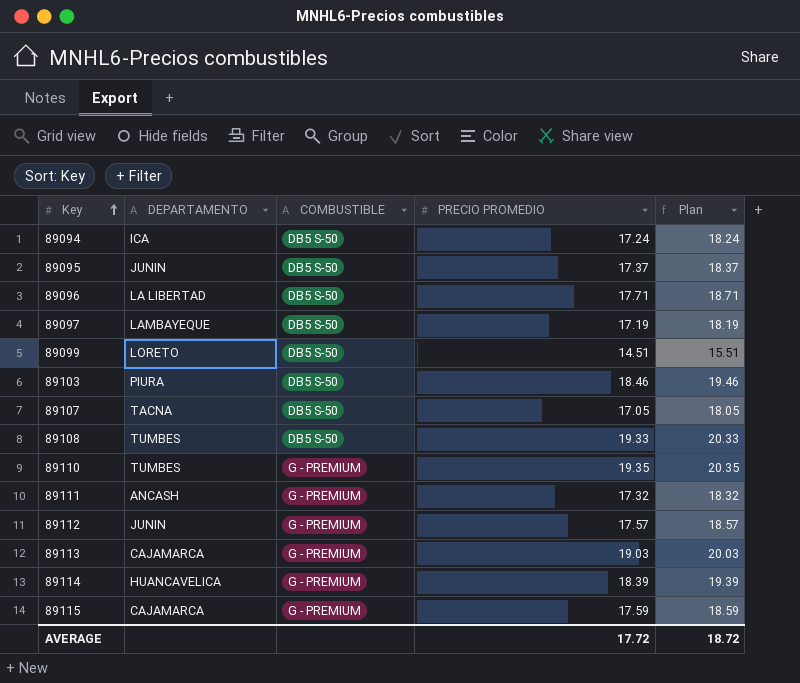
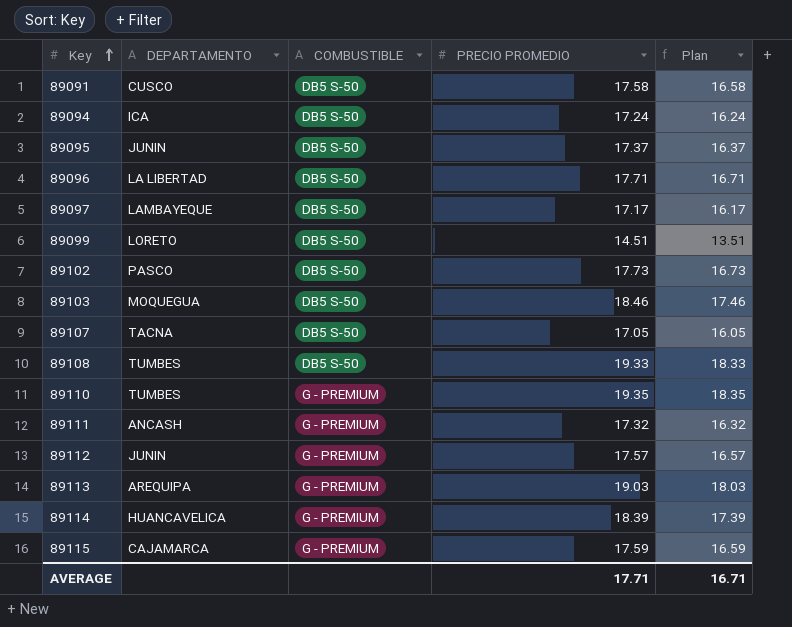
column Plan | formula: [PRECIO PROMEDIO] + 1 -> [PRECIO PROMEDIO] - 1
row 89091: none -> CUSCO | DB5 S-50 | 17.58 | 16.58
89097 | PRECIO PROMEDIO: 17.19 -> 17.17
row 89102: none -> PASCO | DB5 S-50 | 17.73 | 16.73
89103 | DEPARTAMENTO: PIURA -> MOQUEGUA
89113 | DEPARTAMENTO: CAJAMARCA -> AREQUIPA
AVERAGE | PRECIO PROMEDIO: 17.72 -> 17.71
AVERAGE | Plan: 18.72 -> 16.71

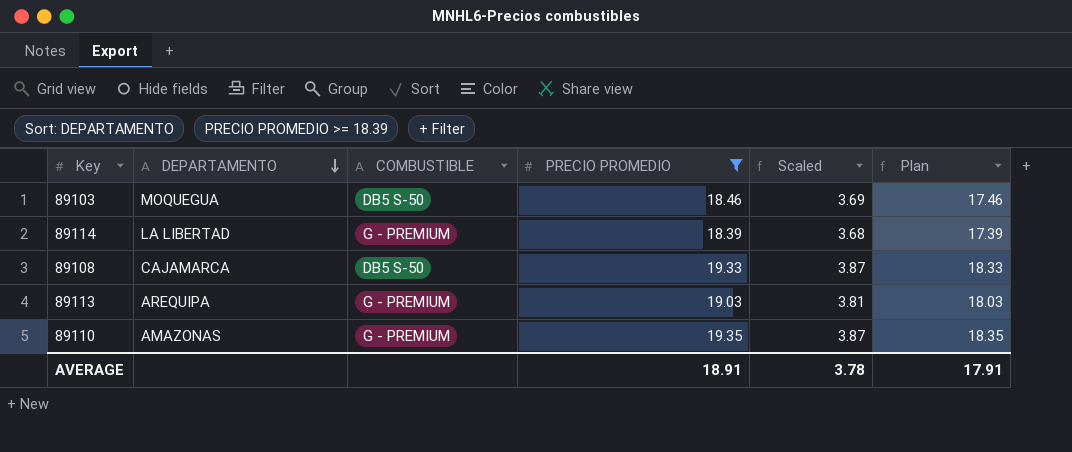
filter: none -> PRECIO PROMEDIO >= 18.39
row order: Key ascending -> DEPARTAMENTO descending
column Scaled | formula: none -> [PRECIO PROMEDIO] * 0.2
89114 | DEPARTAMENTO: HUANCAVELICA -> LA LIBERTAD
89108 | DEPARTAMENTO: TUMBES -> CAJAMARCA
89110 | DEPARTAMENTO: TUMBES -> AMAZONAS
AVERAGE | PRECIO PROMEDIO: 17.71 -> 18.91
AVERAGE | Plan: 16.71 -> 17.91

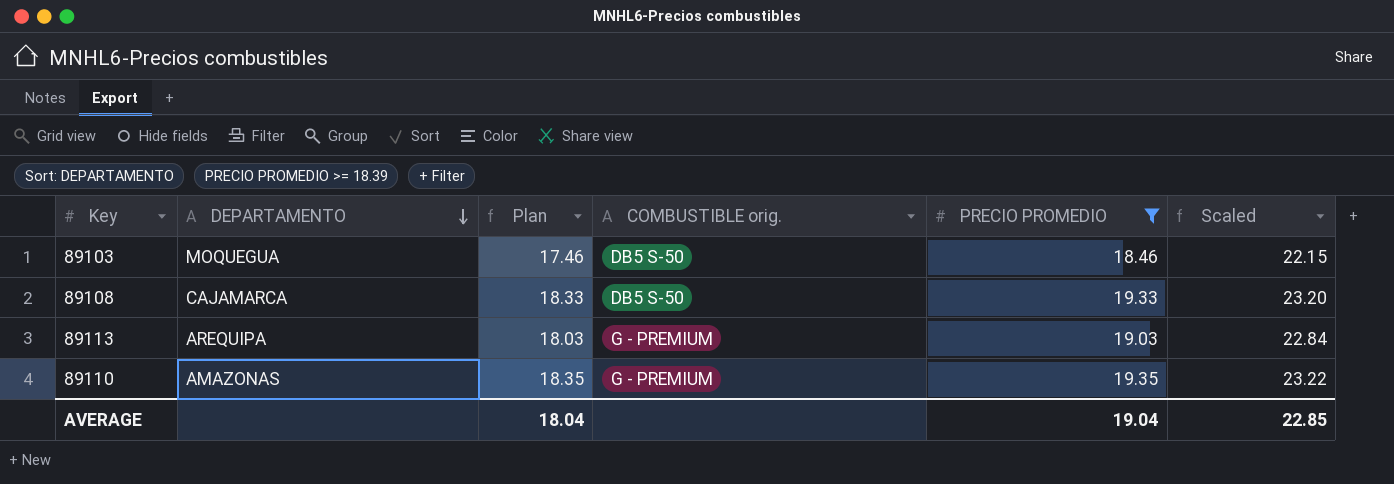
column Plan | position: 6 -> 3
column name: COMBUSTIBLE -> COMBUSTIBLE orig.
column Scaled | formula: [PRECIO PROMEDIO] * 0.2 -> [PRECIO PROMEDIO] * 1.2
row 89114: LA LIBERTAD | G - PREMIUM | 18.39 | 3.68 | 17.39 -> none
AVERAGE | Plan: 17.91 -> 18.04
AVERAGE | PRECIO PROMEDIO: 18.91 -> 19.04
AVERAGE | Scaled: 3.78 -> 22.85

